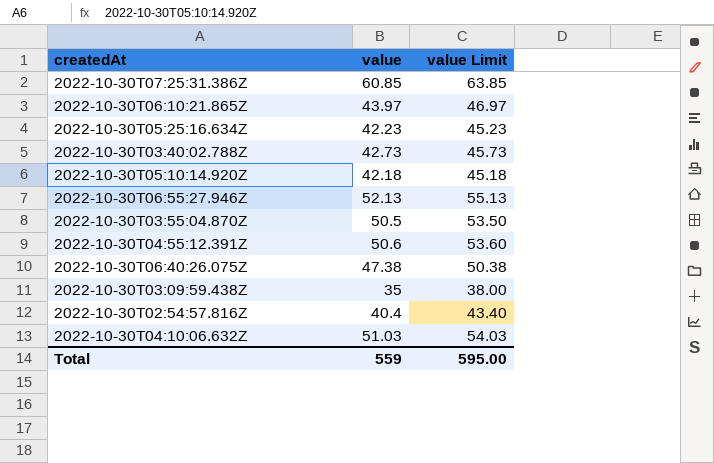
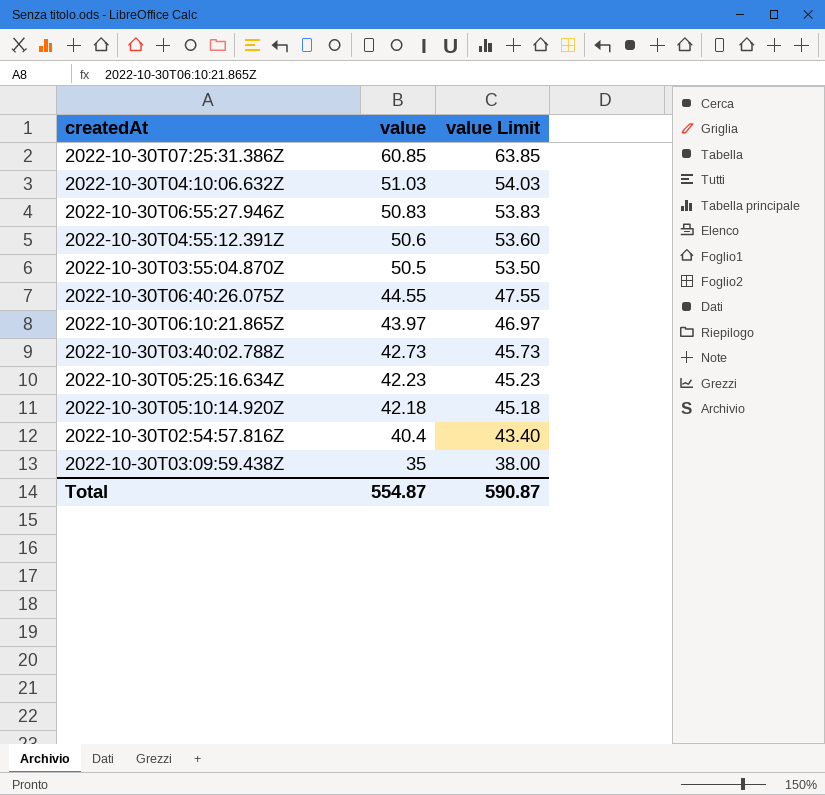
row order: none -> value descending
2022-10-30T06:55:27.946Z | value: 52.13 -> 50.83
2022-10-30T06:55:27.946Z | value Limit: 55.13 -> 53.83
2022-10-30T06:40:26.075Z | value: 47.38 -> 44.55
2022-10-30T06:40:26.075Z | value Limit: 50.38 -> 47.55
Total | value: 559 -> 554.87
Total | value Limit: 595.00 -> 590.87

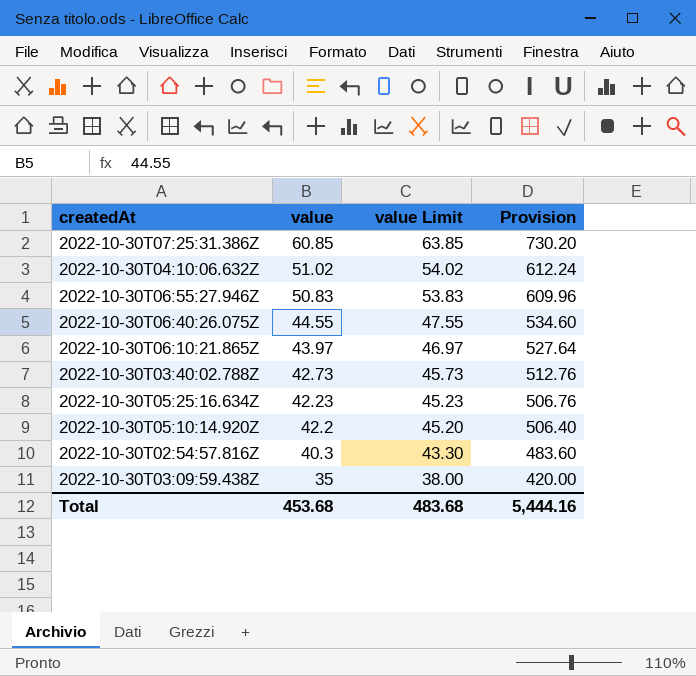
column Provision | formula: none -> [value] * 12
row 2022-10-30T04:55:12.391Z: 50.6 | 53.60 -> none
row 2022-10-30T03:55:04.870Z: 50.5 | 53.50 -> none
2022-10-30T04:10:06.632Z | value: 51.03 -> 51.02
2022-10-30T04:10:06.632Z | value Limit: 54.03 -> 54.02
2022-10-30T05:10:14.920Z | value: 42.18 -> 42.2
2022-10-30T05:10:14.920Z | value Limit: 45.18 -> 45.20
2022-10-30T02:54:57.816Z | value: 40.4 -> 40.3
2022-10-30T02:54:57.816Z | value Limit: 43.40 -> 43.30
Total | value: 554.87 -> 453.68
Total | value Limit: 590.87 -> 483.68

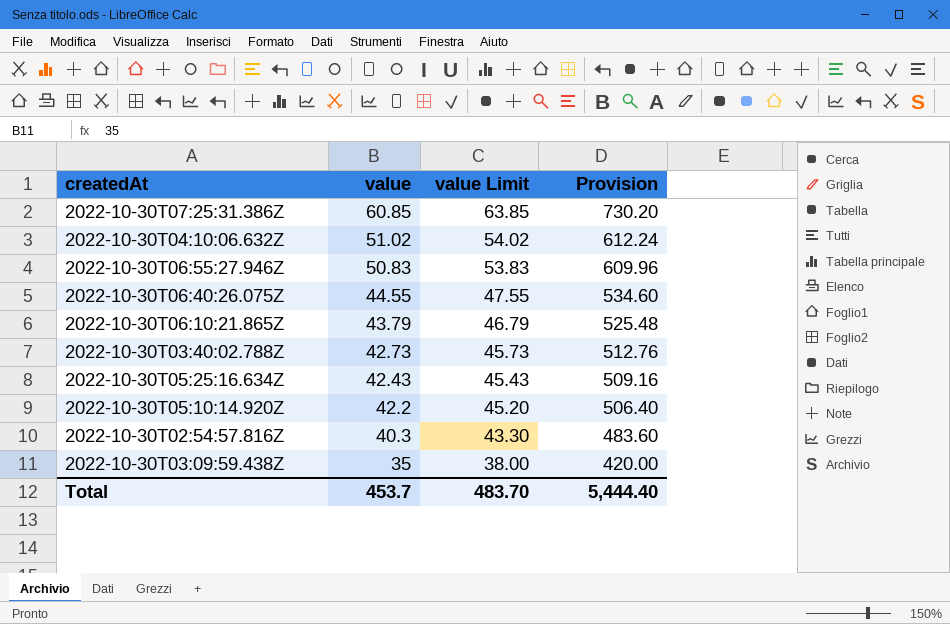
2022-10-30T06:10:21.865Z | value: 43.97 -> 43.79
2022-10-30T06:10:21.865Z | value Limit: 46.97 -> 46.79
2022-10-30T06:10:21.865Z | Provision: 527.64 -> 525.48
2022-10-30T05:25:16.634Z | value: 42.23 -> 42.43
2022-10-30T05:25:16.634Z | value Limit: 45.23 -> 45.43
2022-10-30T05:25:16.634Z | Provision: 506.76 -> 509.16
Total | value: 453.68 -> 453.7
Total | value Limit: 483.68 -> 483.70
Total | Provision: 5,444.16 -> 5,444.40

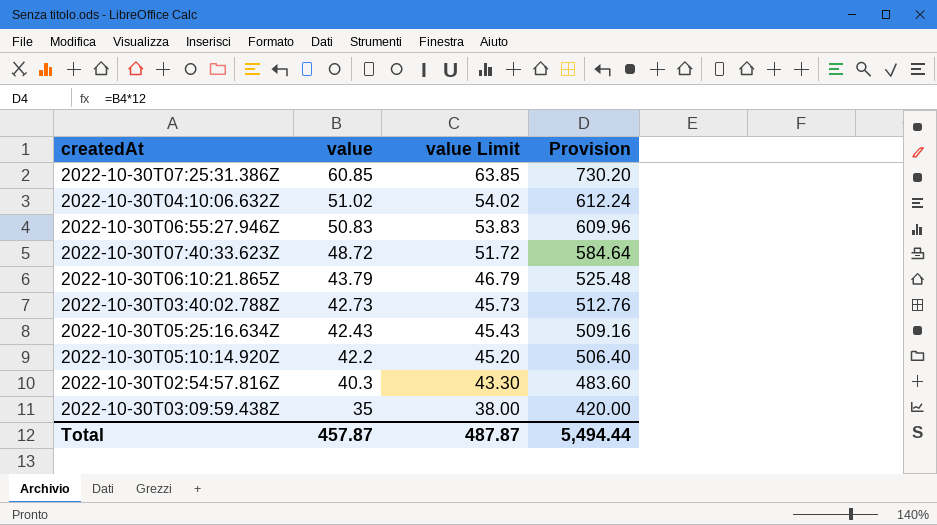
row 2022-10-30T06:40:26.075Z: 44.55 | 47.55 | 534.60 -> none
row 2022-10-30T07:40:33.623Z: none -> 48.72 | 51.72 | 584.64
Total | value: 453.7 -> 457.87
Total | value Limit: 483.70 -> 487.87
Total | Provision: 5,444.40 -> 5,494.44

